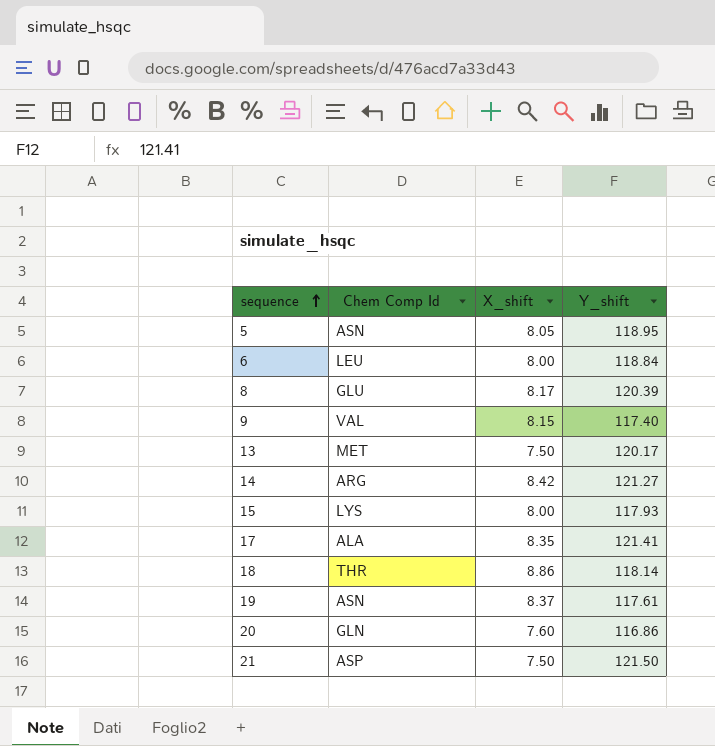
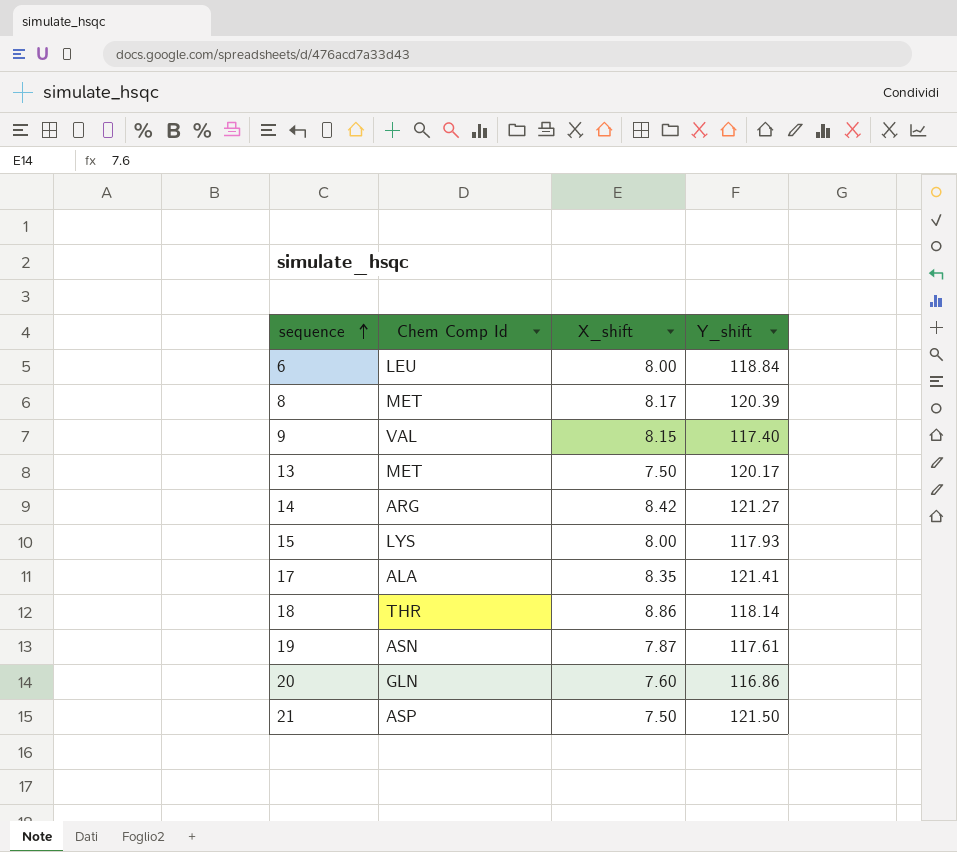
row 5: ASN | 8.05 | 118.95 -> none
8 | Chem Comp Id: GLU -> MET
19 | X_shift: 8.37 -> 7.87

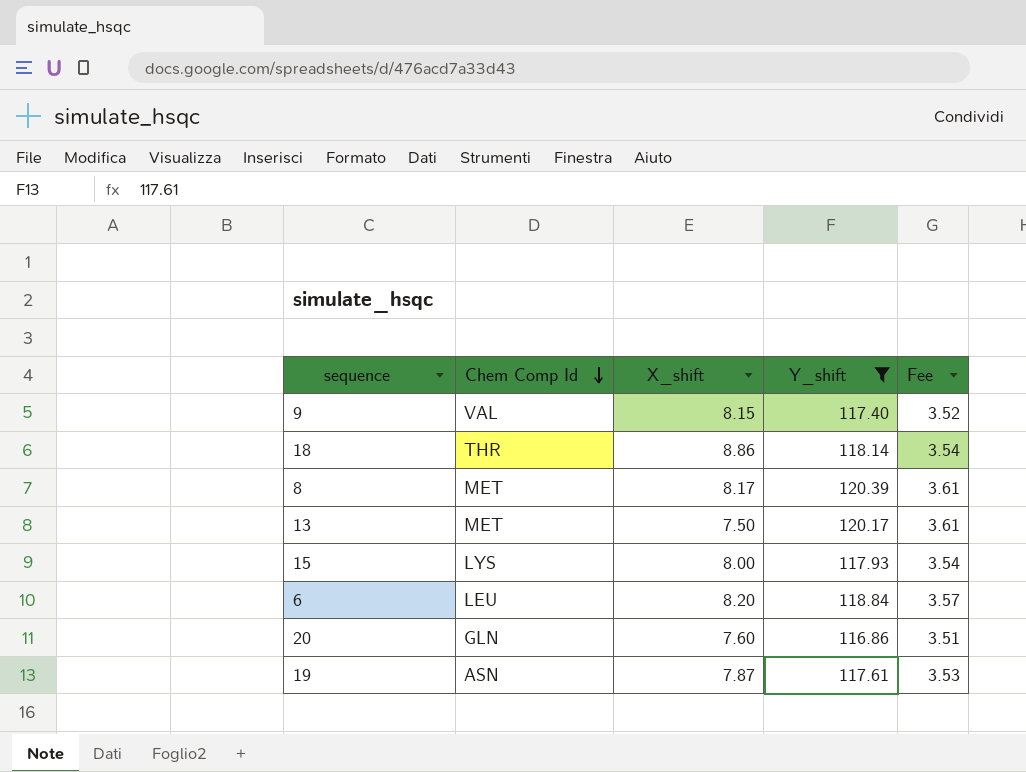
filter: none -> Y_shift <= 120.39
row order: sequence ascending -> Chem Comp Id descending
column Fee | formula: none -> [Y_shift] * 0.03
6 | X_shift: 8.00 -> 8.20

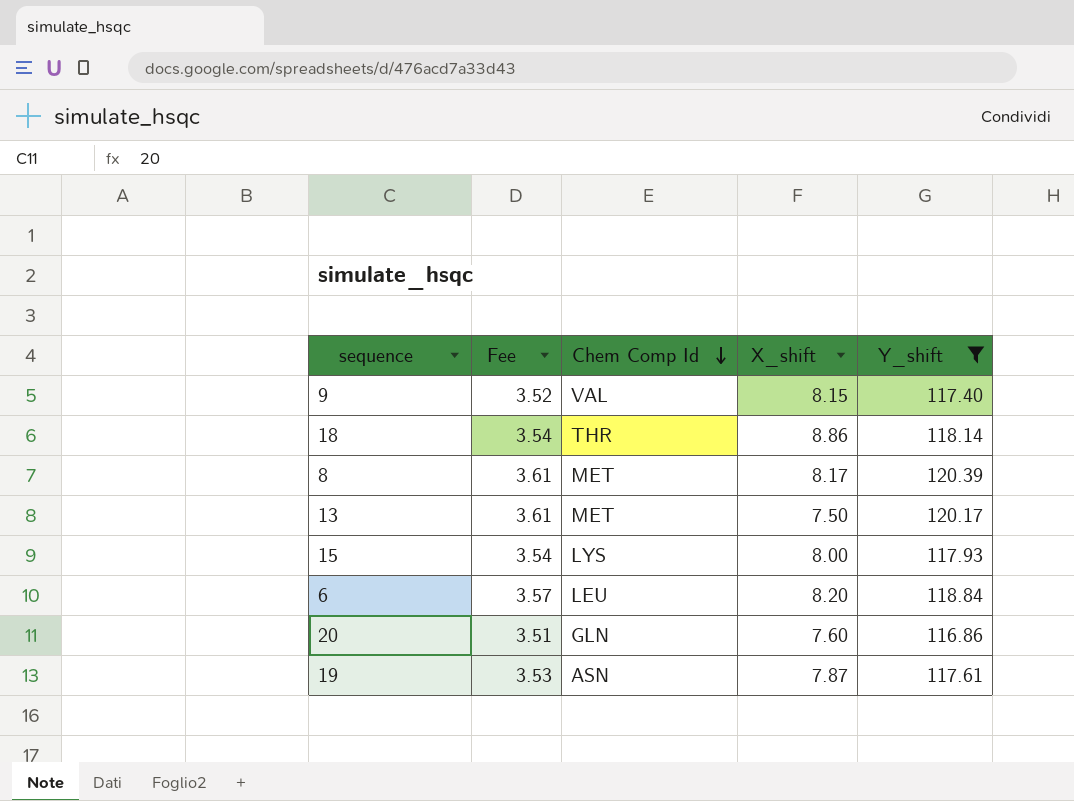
column Fee | position: 5 -> 2

